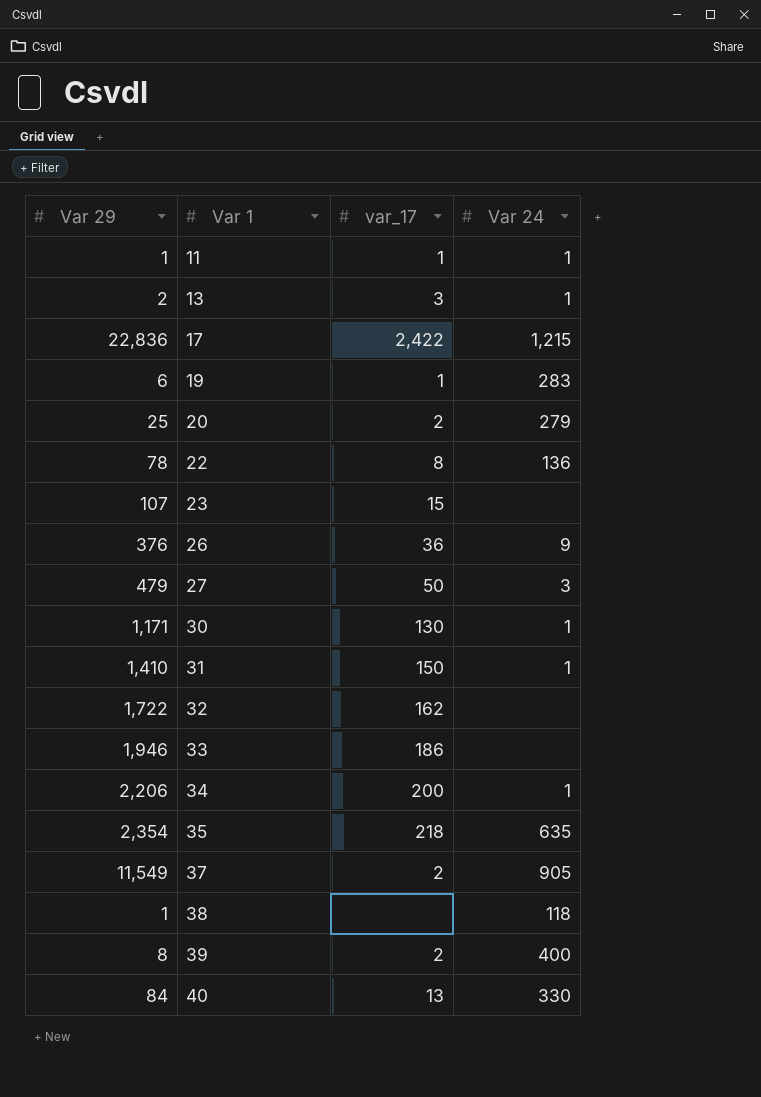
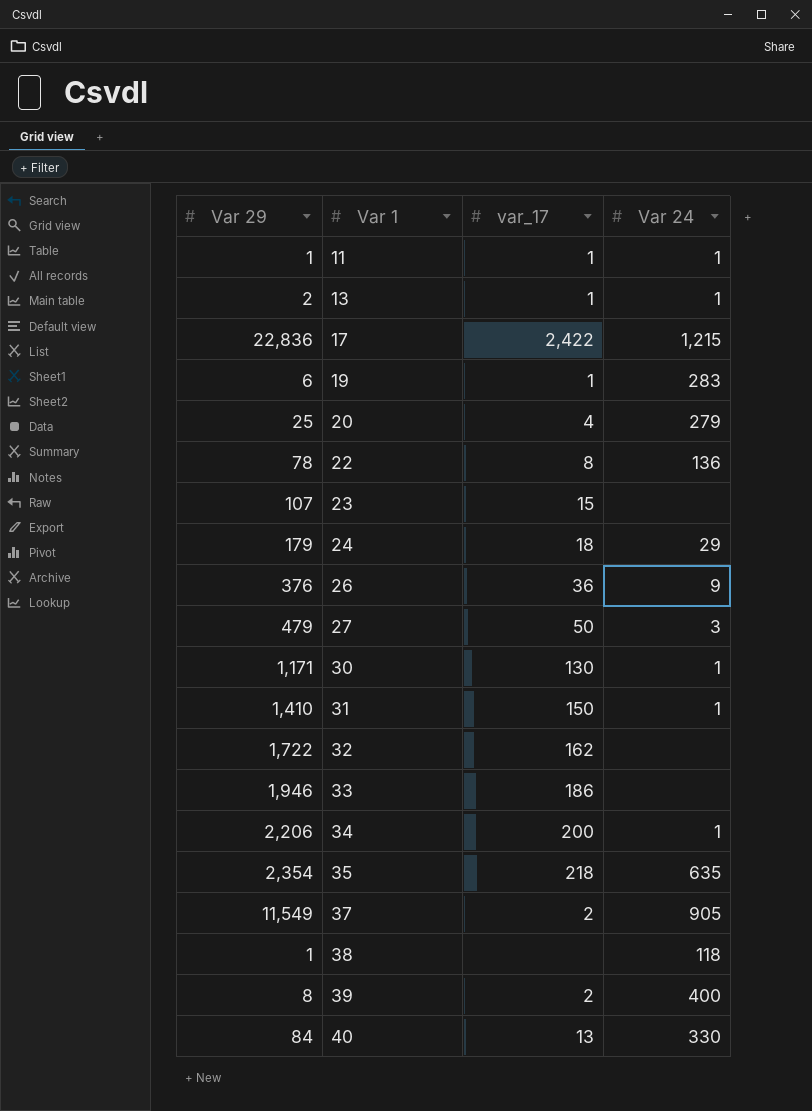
13 | var_17: 3 -> 1
20 | var_17: 2 -> 4
row 24: none -> 179 | 18 | 29

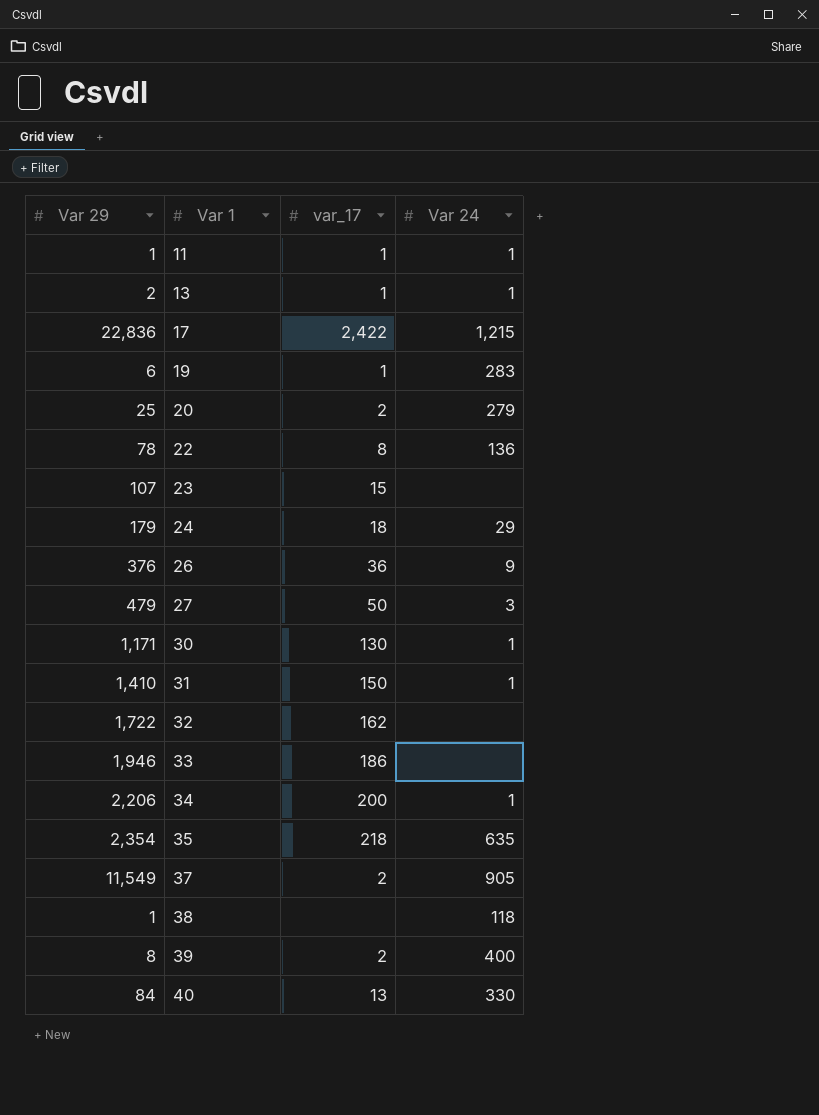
20 | var_17: 4 -> 2

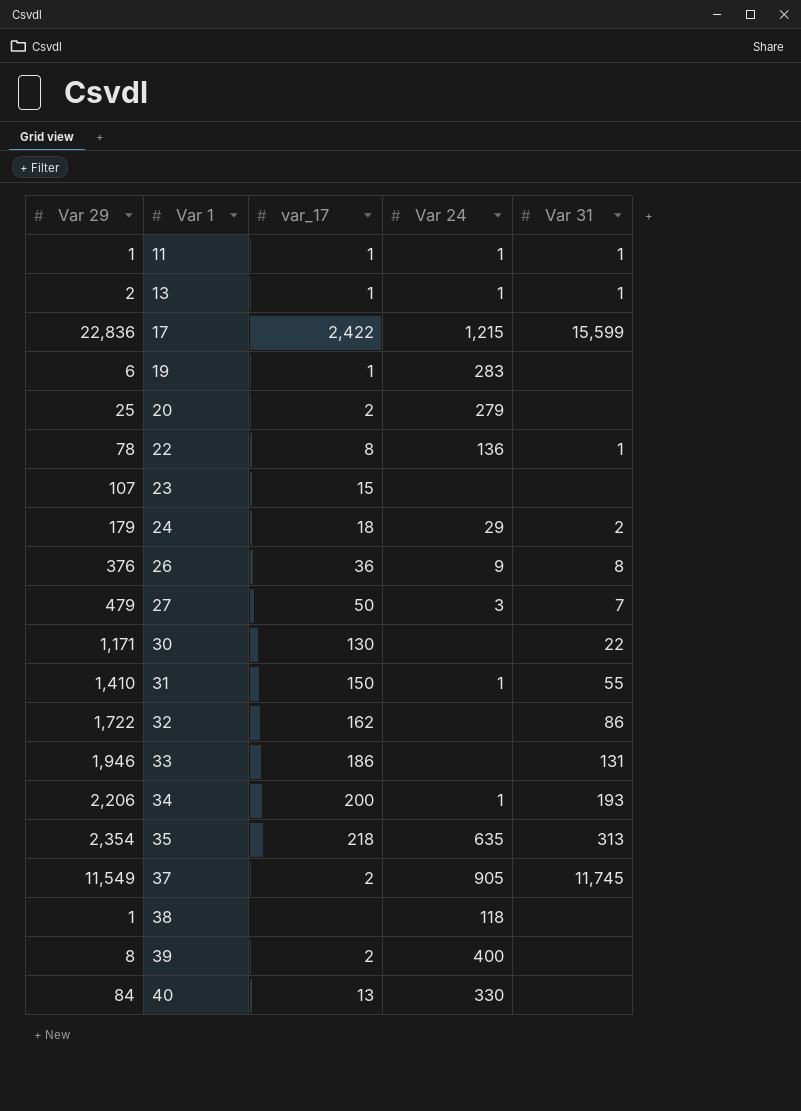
column Var 31 | position: none -> 5
30 | Var 24: 1 -> none

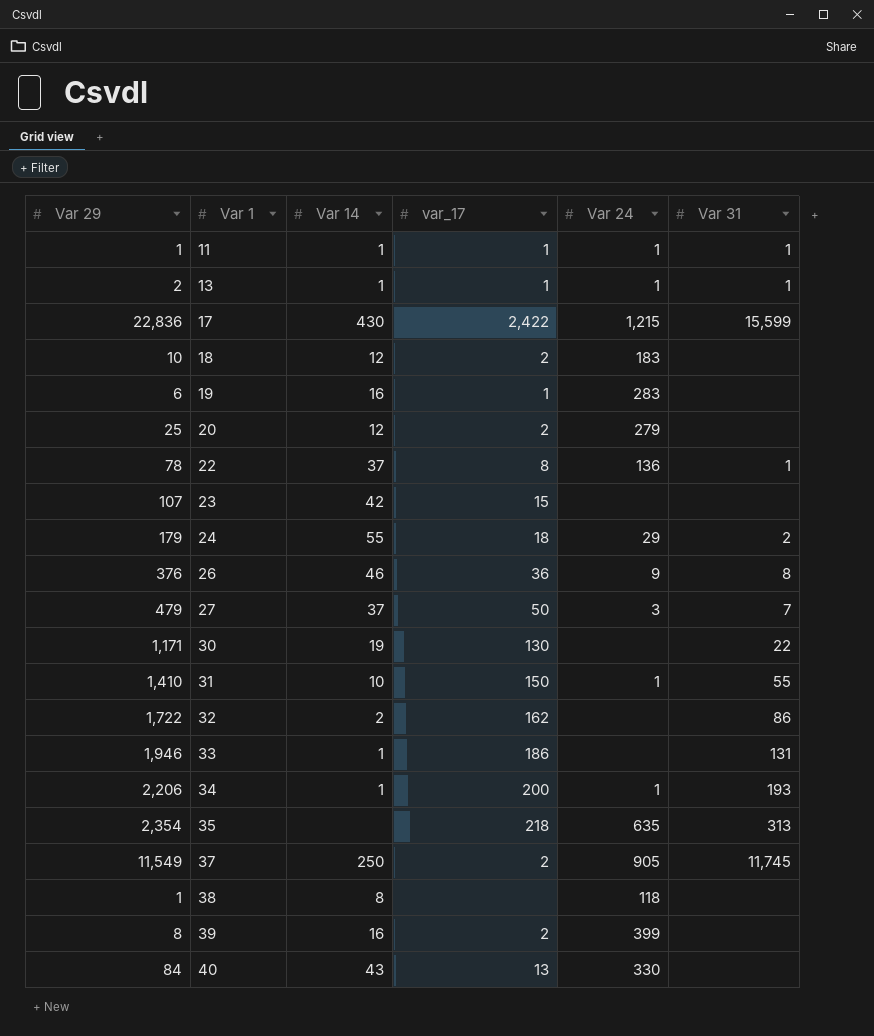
column Var 14 | position: none -> 3
row 18: none -> 10 | 12 | 2 | 183 | none
39 | Var 24: 400 -> 399

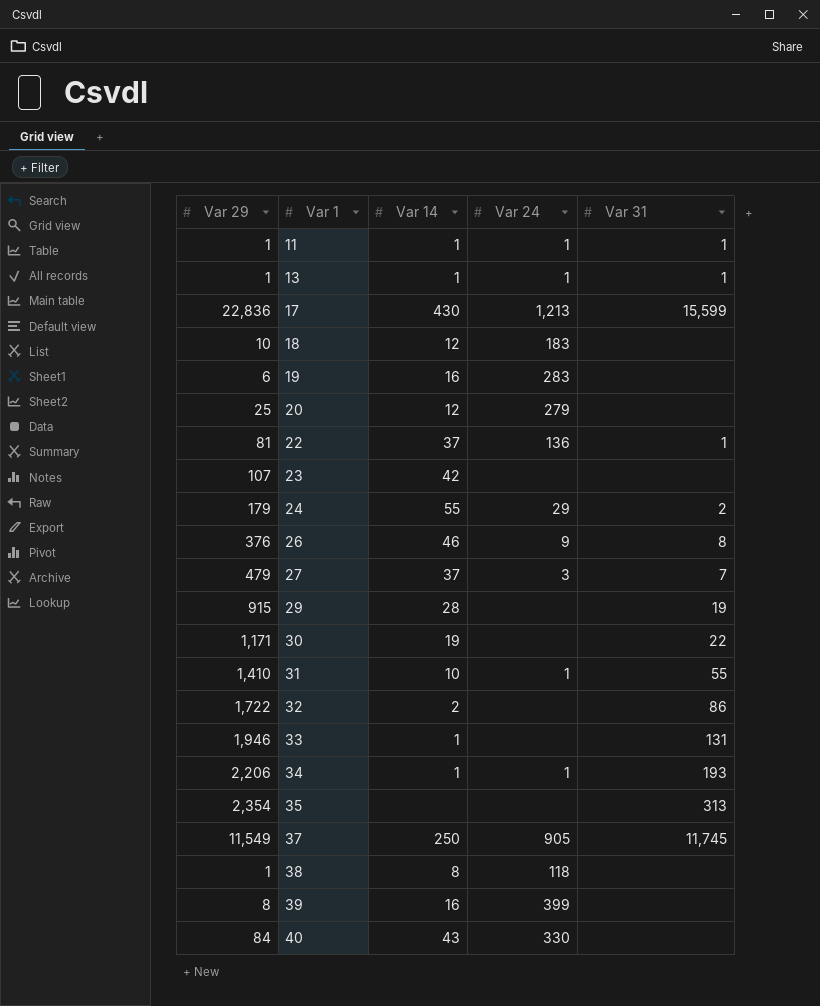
column var_17 | position: 4 -> none
13 | Var 29: 2 -> 1
17 | Var 24: 1,215 -> 1,213
22 | Var 29: 78 -> 81
row 29: none -> 915 | 28 | none | 19
35 | Var 24: 635 -> none

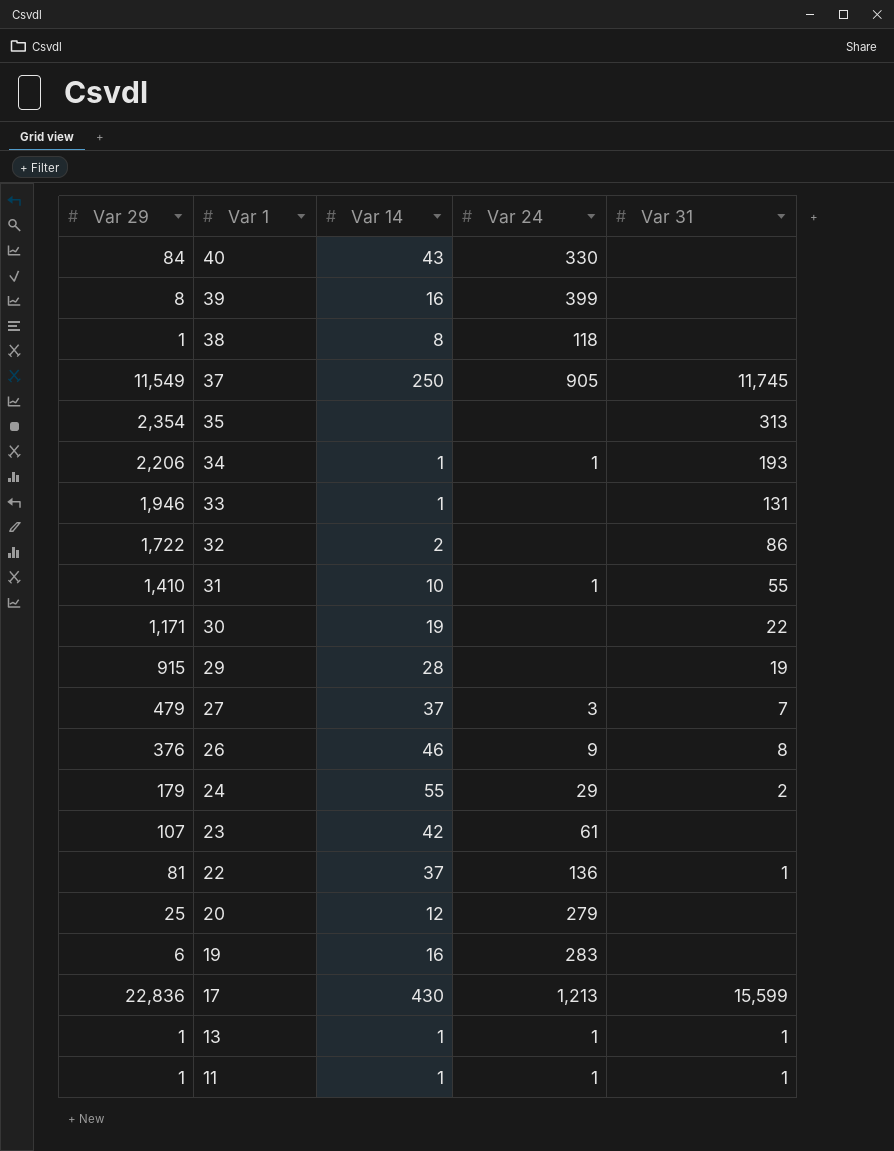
row order: Var 1 ascending -> Var 1 descending
row 18: 10 | 12 | 183 | none -> none
23 | Var 24: none -> 61

